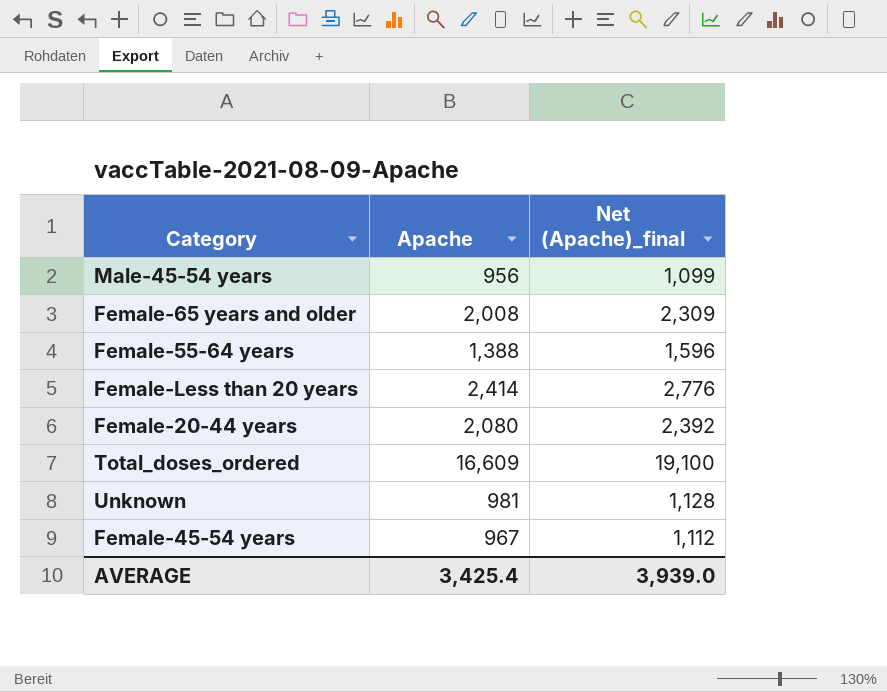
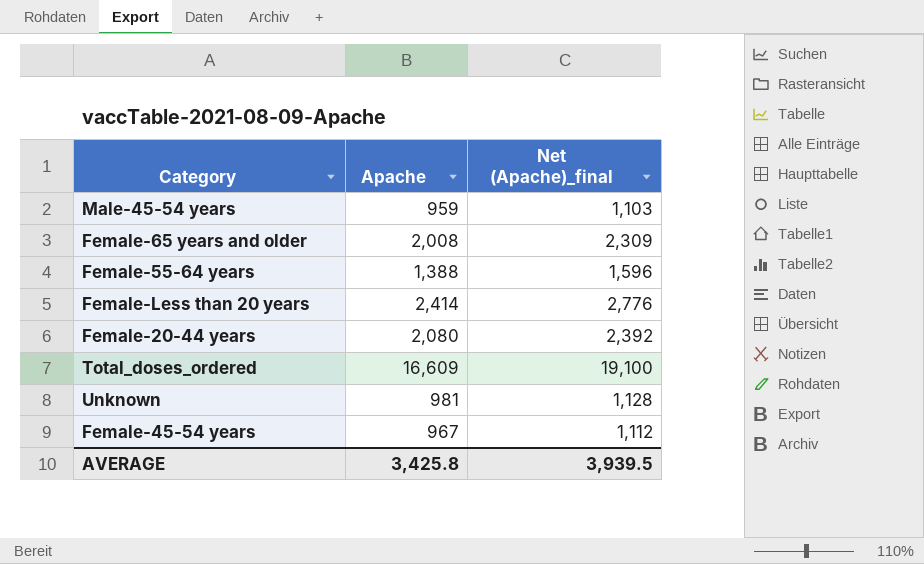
Male-45-54 years | Apache: 956 -> 959
Male-45-54 years | Net (Apache)_final: 1,099 -> 1,103
AVERAGE | Apache: 3,425.4 -> 3,425.8
AVERAGE | Net (Apache)_final: 3,939.0 -> 3,939.5

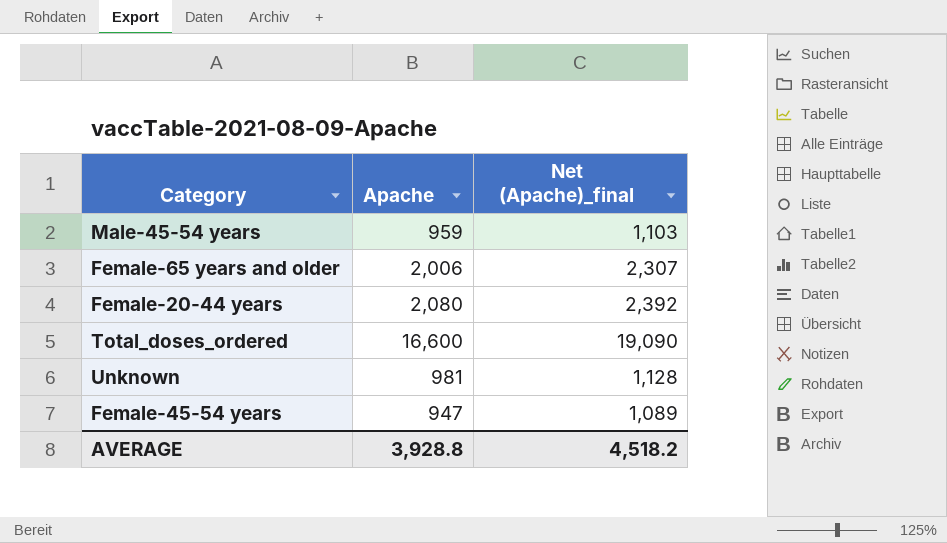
row Female-55-64 years: 1,388 | 1,596 -> none
row Female-Less than 20 years: 2,414 | 2,776 -> none
Female-65 years and older | Apache: 2,008 -> 2,006
Female-65 years and older | Net (Apache)_final: 2,309 -> 2,307
Total_doses_ordered | Apache: 16,609 -> 16,600
Total_doses_ordered | Net (Apache)_final: 19,100 -> 19,090
Female-45-54 years | Apache: 967 -> 947
Female-45-54 years | Net (Apache)_final: 1,112 -> 1,089
AVERAGE | Apache: 3,425.8 -> 3,928.8
AVERAGE | Net (Apache)_final: 3,939.5 -> 4,518.2

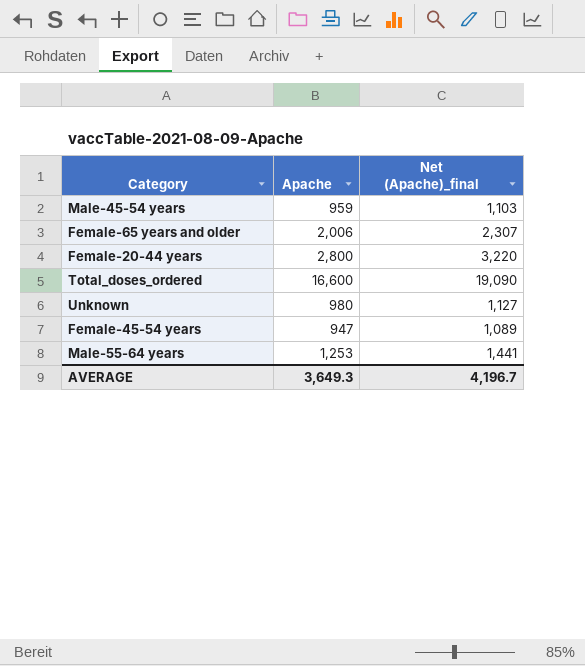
Female-20-44 years | Apache: 2,080 -> 2,800
Female-20-44 years | Net (Apache)_final: 2,392 -> 3,220
Unknown | Apache: 981 -> 980
Unknown | Net (Apache)_final: 1,128 -> 1,127
row Male-55-64 years: none -> 1,253 | 1,441
AVERAGE | Apache: 3,928.8 -> 3,649.3
AVERAGE | Net (Apache)_final: 4,518.2 -> 4,196.7

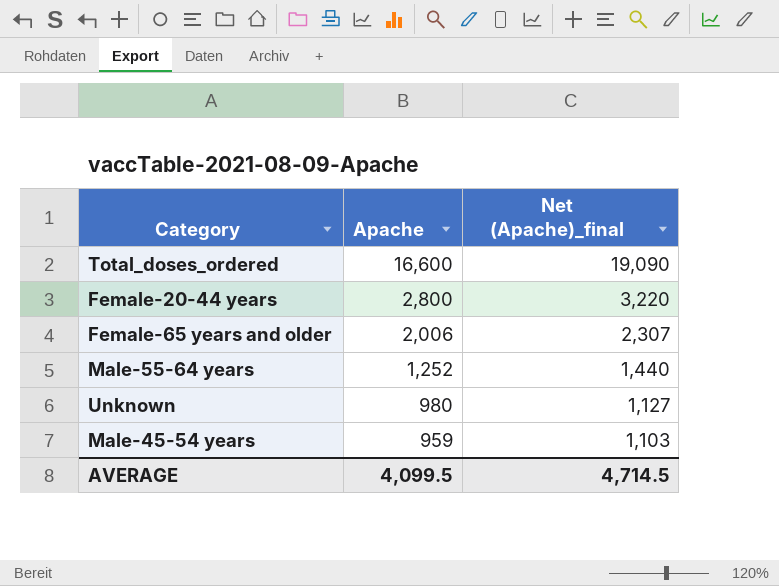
row order: none -> Apache descending
row Female-45-54 years: 947 | 1,089 -> none
Male-55-64 years | Apache: 1,253 -> 1,252
Male-55-64 years | Net (Apache)_final: 1,441 -> 1,440
AVERAGE | Apache: 3,649.3 -> 4,099.5
AVERAGE | Net (Apache)_final: 4,196.7 -> 4,714.5

